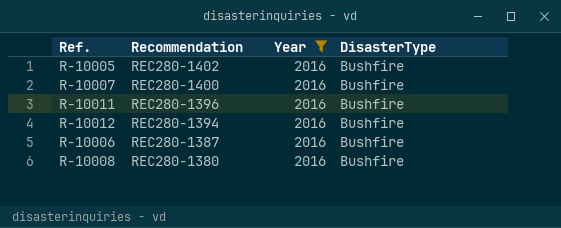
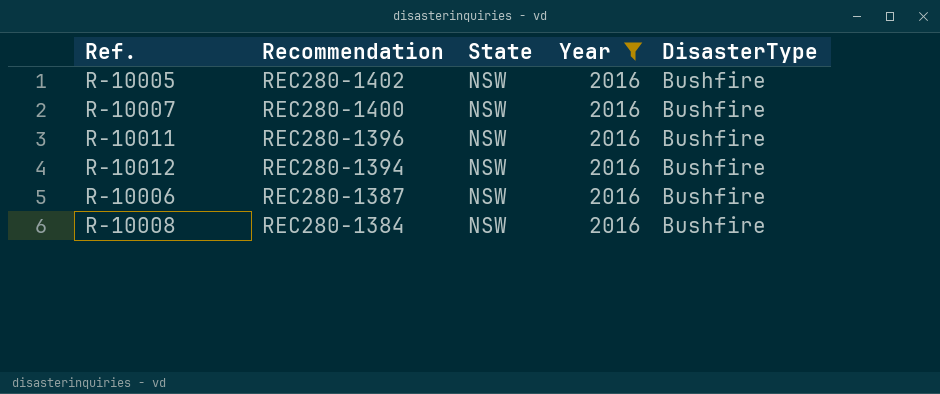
column State | position: none -> 3
R-10008 | Recommendation: REC280-1380 -> REC280-1384

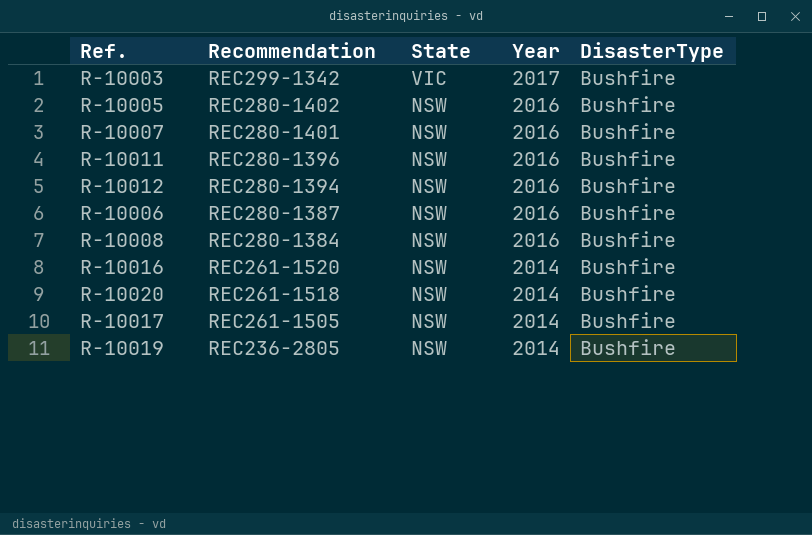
filter: Year = 2016 -> none
R-10007 | Recommendation: REC280-1400 -> REC280-1401

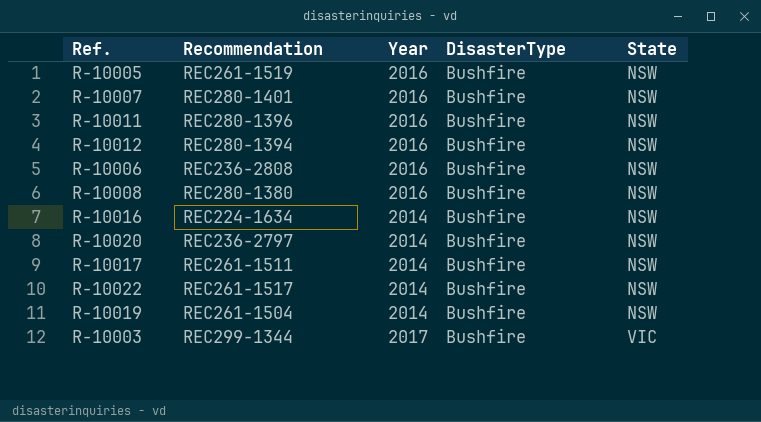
row order: Recommendation descending -> State ascending
column State | position: 3 -> 5
R-10005 | Recommendation: REC280-1402 -> REC261-1519
R-10006 | Recommendation: REC280-1387 -> REC236-2808
R-10008 | Recommendation: REC280-1384 -> REC280-1380
R-10016 | Recommendation: REC261-1520 -> REC224-1634
R-10020 | Recommendation: REC261-1518 -> REC236-2797
R-10017 | Recommendation: REC261-1505 -> REC261-1511
row R-10022: none -> REC261-1517 | 2014 | Bushfire | NSW
R-10019 | Recommendation: REC236-2805 -> REC261-1504
R-10003 | Recommendation: REC299-1342 -> REC299-1344

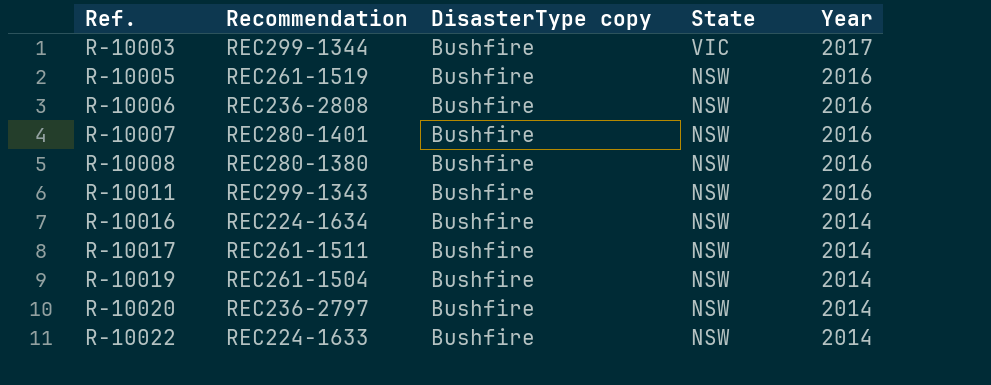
row order: State ascending -> Ref. ascending
column name: DisasterType -> DisasterType copy
column Year | position: 3 -> 5
row R-10012: REC280-1394 | 2016 | Bushfire | NSW -> none
R-10011 | Recommendation: REC280-1396 -> REC299-1343
R-10022 | Recommendation: REC261-1517 -> REC224-1633

